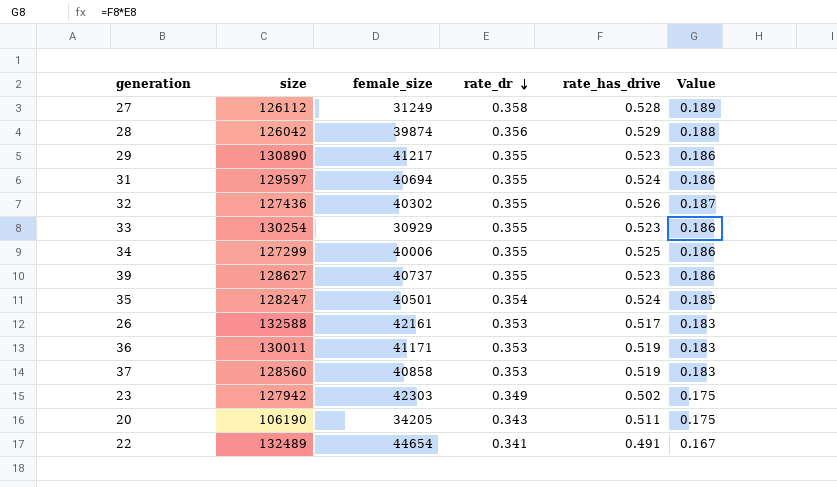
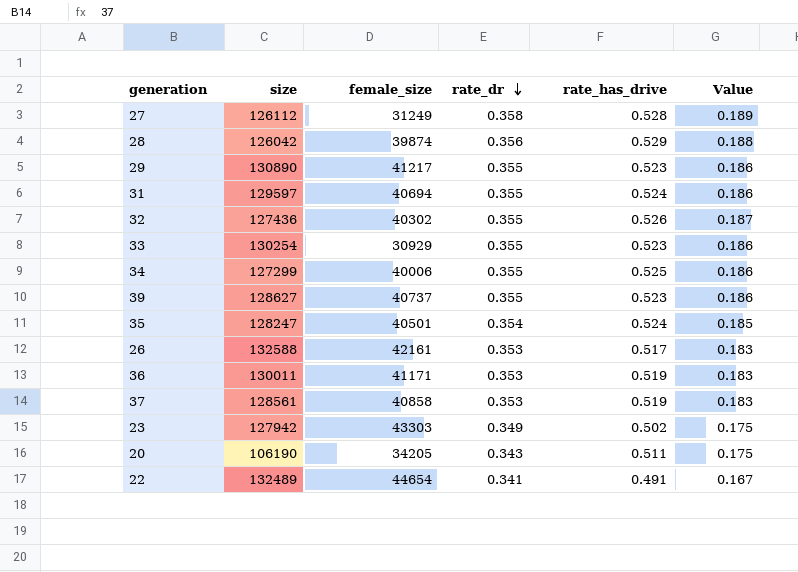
37 | size: 128560 -> 128561
23 | female_size: 42303 -> 43303

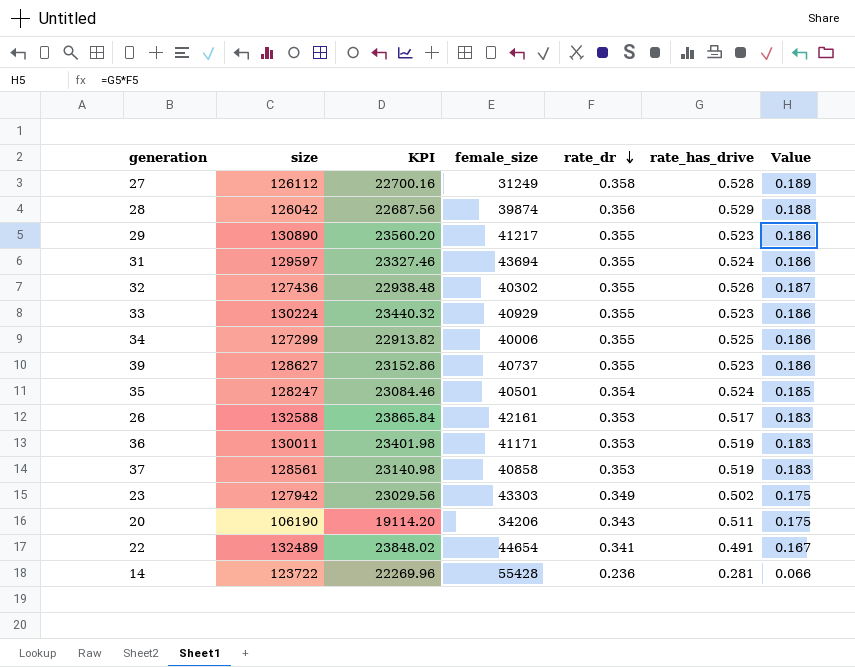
column KPI | formula: none -> [size] * 0.18
31 | female_size: 40694 -> 43694
33 | size: 130254 -> 130224
33 | female_size: 30929 -> 40929
20 | female_size: 34205 -> 34206
row 14: none -> 123722 | 22269.96 | 55428 | 0.236 | 0.281 | 0.066

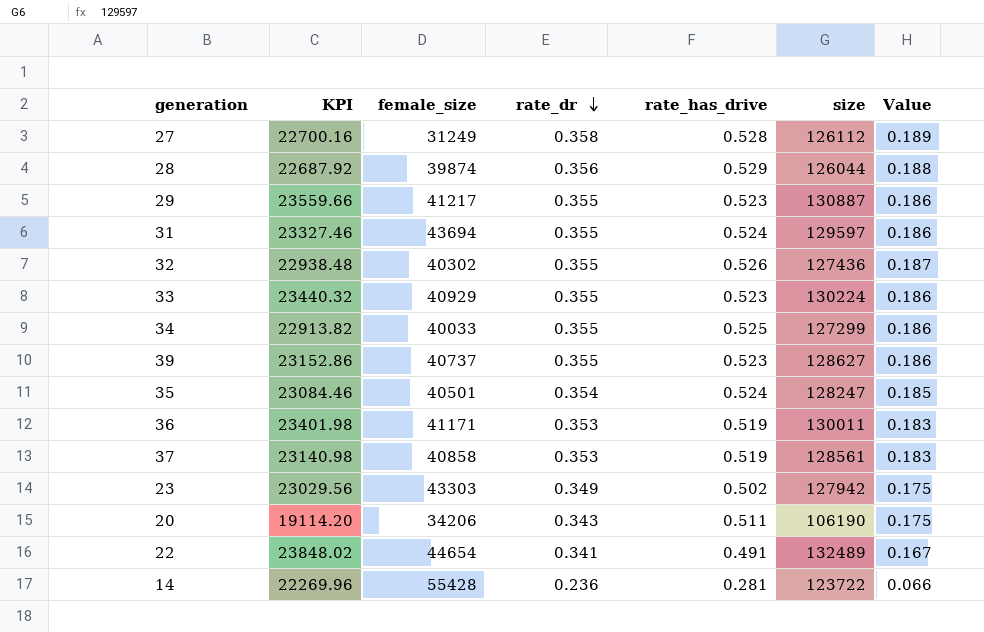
column size | position: 2 -> 6
row 26: 132588 | 23865.84 | 42161 | 0.353 | 0.517 | 0.183 -> none
28 | KPI: 22687.56 -> 22687.92
28 | size: 126042 -> 126044
29 | KPI: 23560.20 -> 23559.66
29 | size: 130890 -> 130887
34 | female_size: 40006 -> 40033

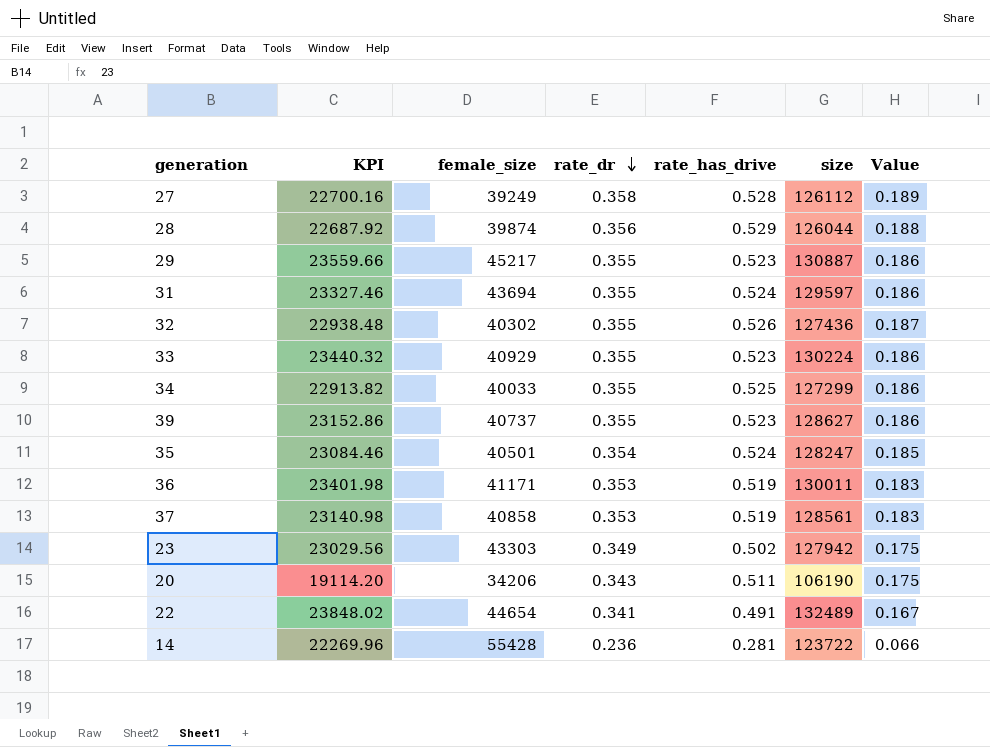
27 | female_size: 31249 -> 39249
29 | female_size: 41217 -> 45217

